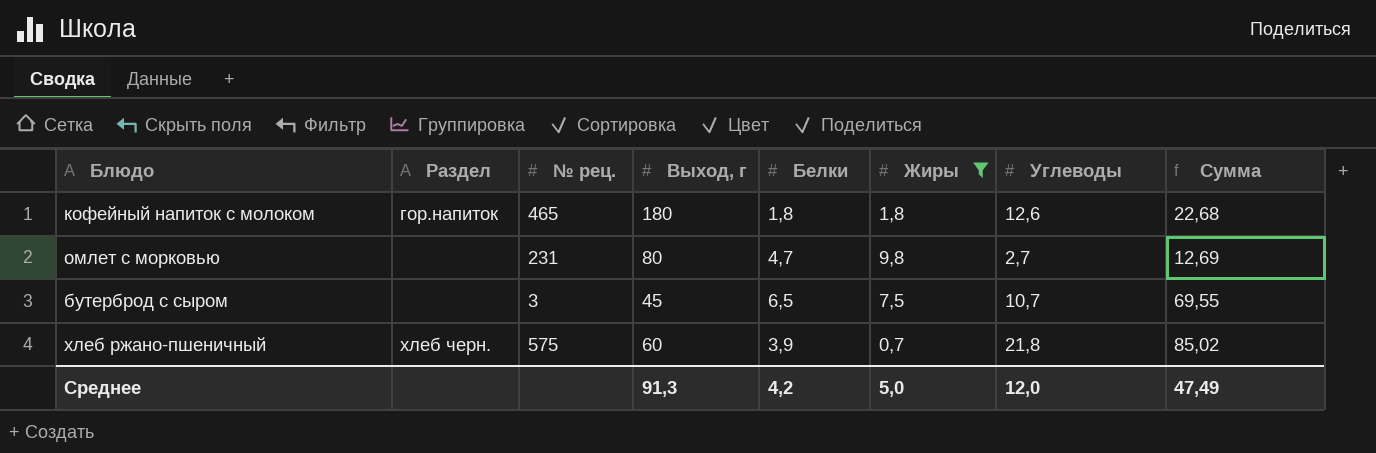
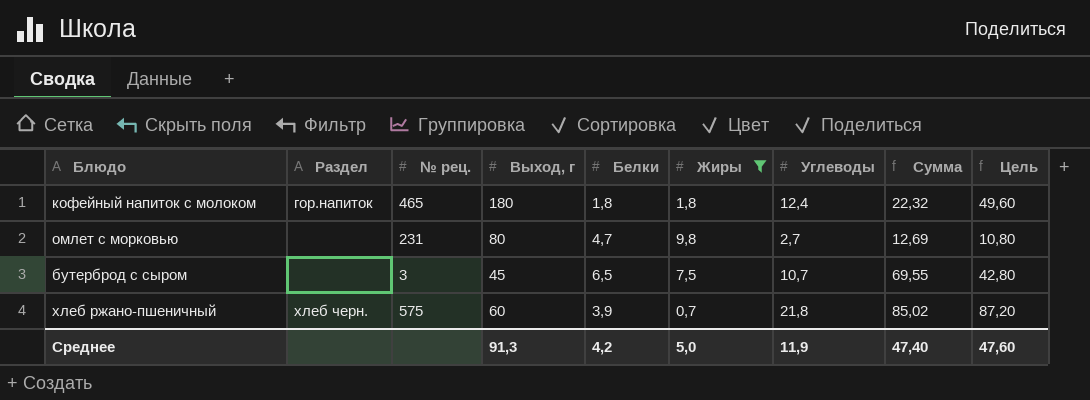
column Цель | formula: none -> [Углеводы] * 4
кофейный напиток с молоком | Углеводы: 12,6 -> 12,4
кофейный напиток с молоком | Сумма: 22,68 -> 22,32
Среднее | Углеводы: 12,0 -> 11,9
Среднее | Сумма: 47,49 -> 47,40

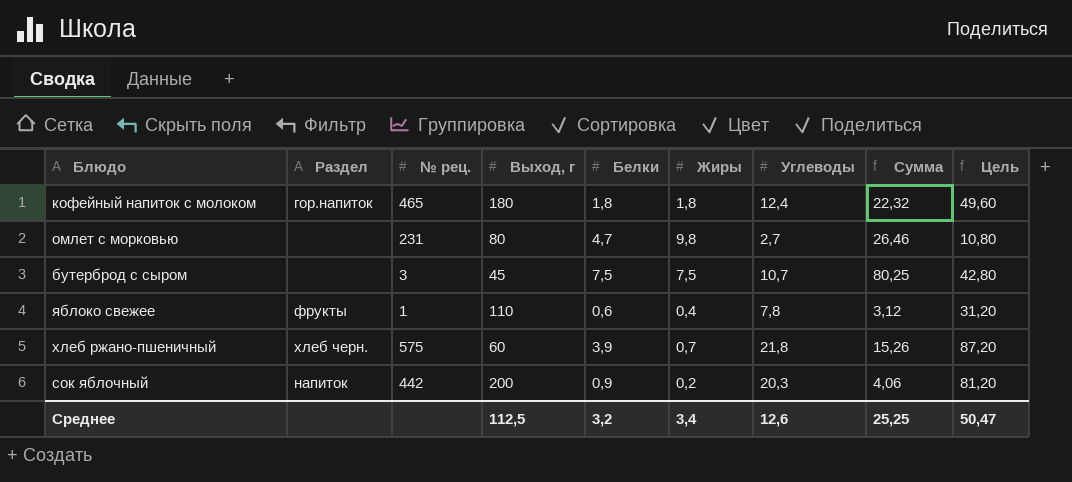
filter: Жиры >= 0,7 -> none
column Сумма | formula: [Белки] * [Углеводы] -> [Жиры] * [Углеводы]
бутерброд с сыром | Белки: 6,5 -> 7,5
Среднее | Выход, г: 91,3 -> 112,5
Среднее | Белки: 4,2 -> 3,2
Среднее | Жиры: 5,0 -> 3,4
Среднее | Углеводы: 11,9 -> 12,6
Среднее | Сумма: 47,40 -> 25,25
Среднее | Цель: 47,60 -> 50,47

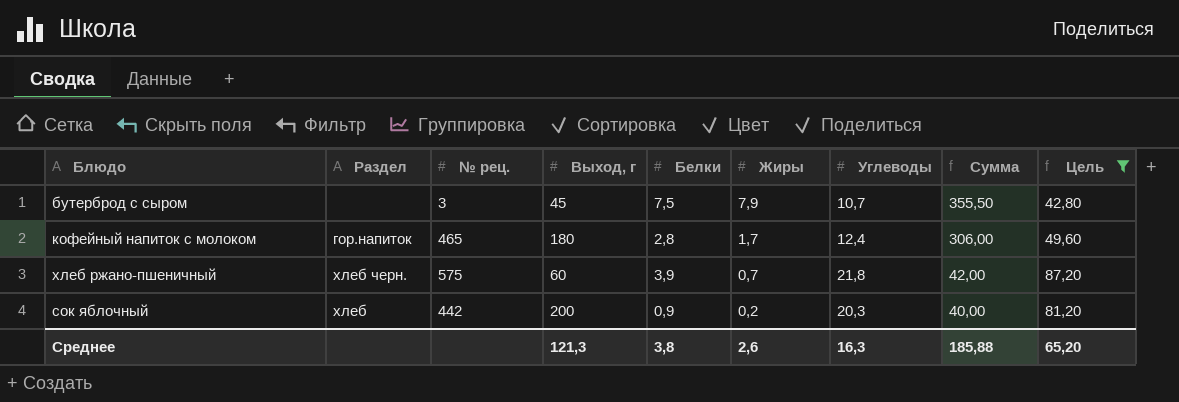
filter: none -> Цель >= 42,80
row order: none -> Жиры descending
column Сумма | formula: [Жиры] * [Углеводы] -> [Выход, г] * [Жиры]
бутерброд с сыром | Жиры: 7,5 -> 7,9
кофейный напиток с молоком | Белки: 1,8 -> 2,8
кофейный напиток с молоком | Жиры: 1,8 -> 1,7
сок яблочный | Раздел: напиток -> хлеб
Среднее | Выход, г: 112,5 -> 121,3
Среднее | Белки: 3,2 -> 3,8
Среднее | Жиры: 3,4 -> 2,6
Среднее | Углеводы: 12,6 -> 16,3
Среднее | Сумма: 25,25 -> 185,88
Среднее | Цель: 50,47 -> 65,20

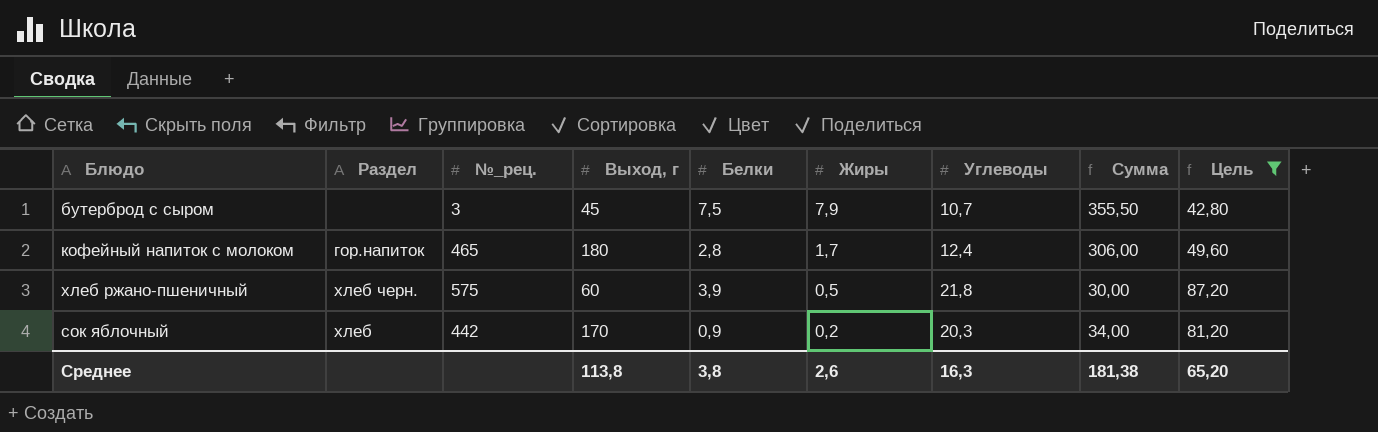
column name: № рец. -> №_рец.
хлеб ржано-пшеничный | Жиры: 0,7 -> 0,5
хлеб ржано-пшеничный | Сумма: 42,00 -> 30,00
сок яблочный | Выход, г: 200 -> 170
сок яблочный | Сумма: 40,00 -> 34,00
Среднее | Выход, г: 121,3 -> 113,8
Среднее | Сумма: 185,88 -> 181,38

